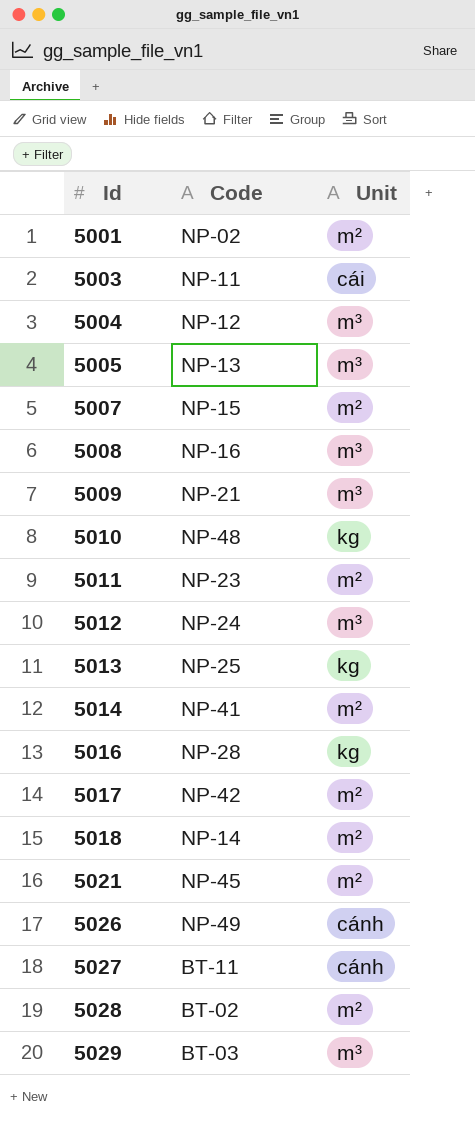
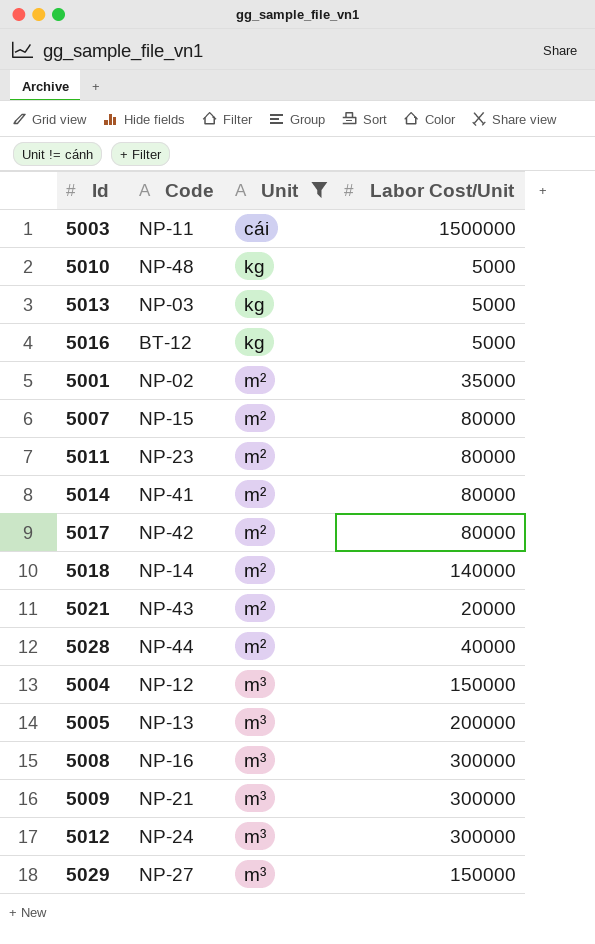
filter: none -> Unit != cánh
row order: Id ascending -> Unit ascending
column Labor Cost/Unit | position: none -> 4
5013 | Code: NP-25 -> NP-03
5016 | Code: NP-28 -> BT-12
5021 | Code: NP-45 -> NP-43
5028 | Code: BT-02 -> NP-44
5029 | Code: BT-03 -> NP-27

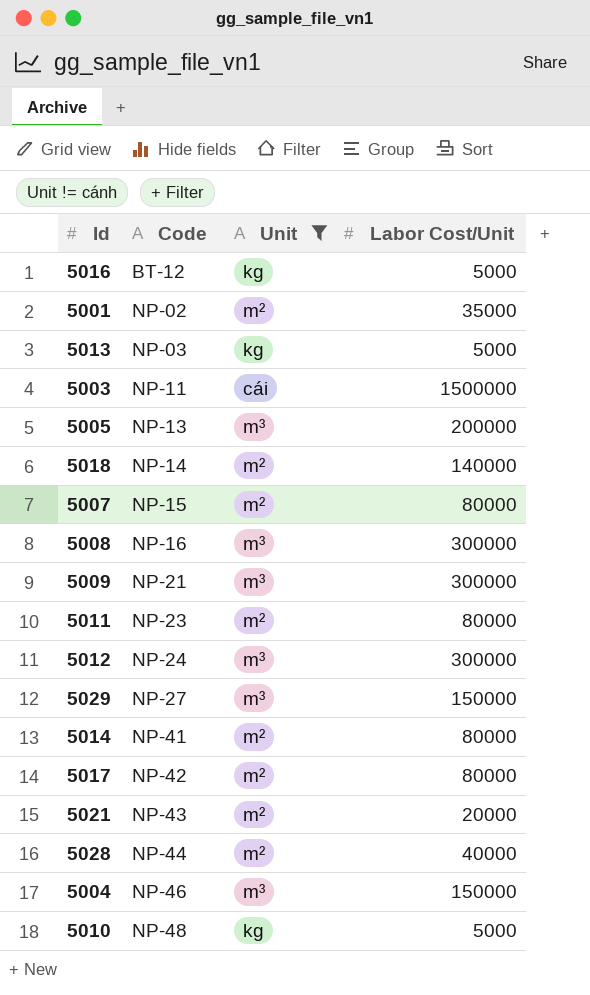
row order: Unit ascending -> Code ascending
5004 | Code: NP-12 -> NP-46

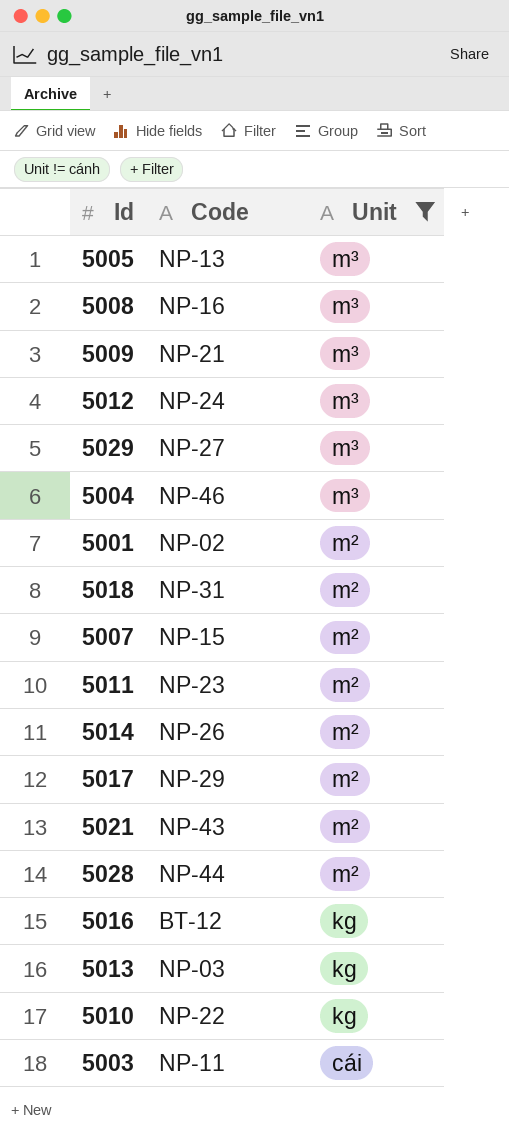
row order: Code ascending -> Unit descending
column Labor Cost/Unit | position: 4 -> none
5018 | Code: NP-14 -> NP-31
5014 | Code: NP-41 -> NP-26
5017 | Code: NP-42 -> NP-29
5010 | Code: NP-48 -> NP-22

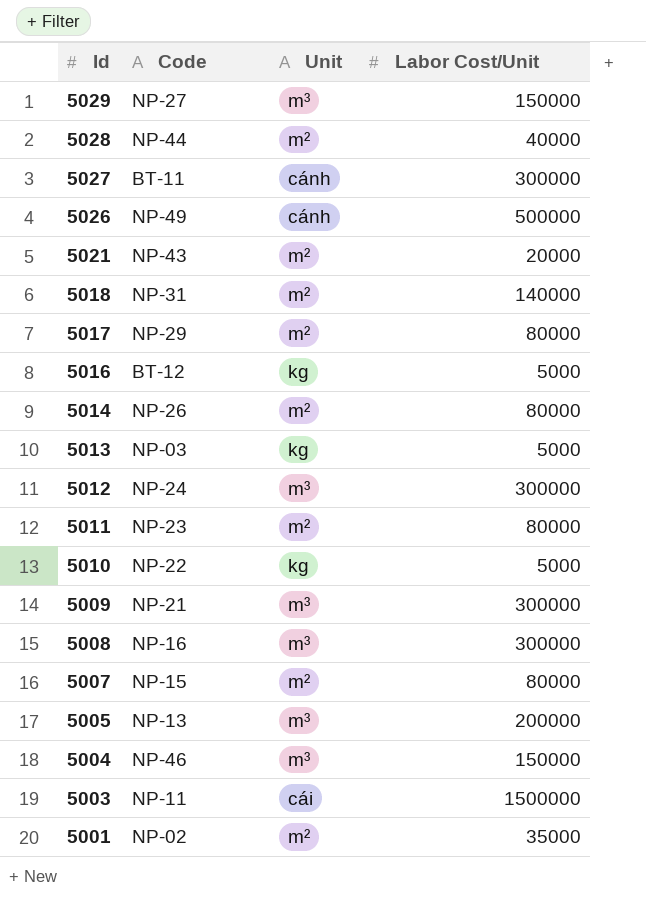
filter: Unit != cánh -> none
row order: Unit descending -> Id descending
column Labor Cost/Unit | position: none -> 4

